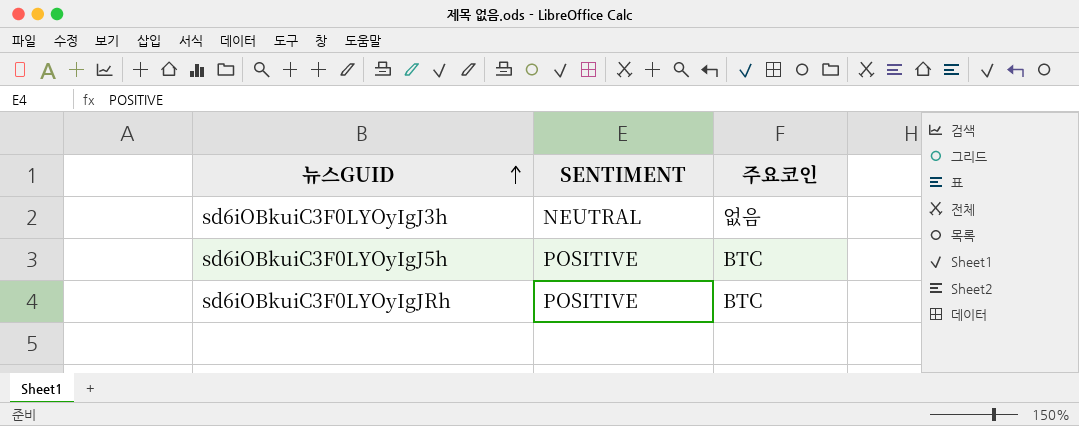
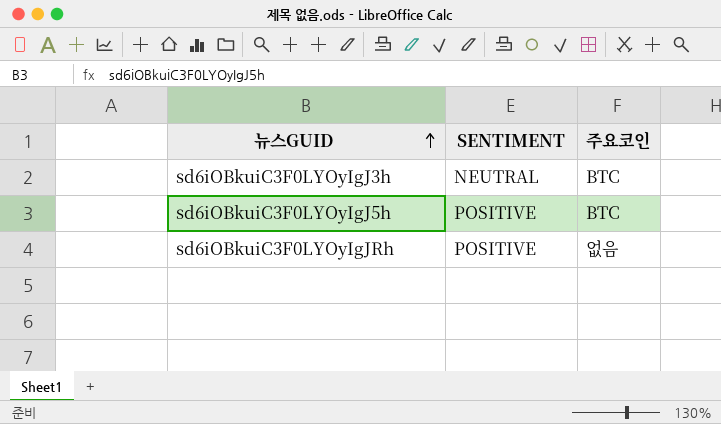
sd6iOBkuiC3F0LYOyIgJ3h | 주요코인: 없음 -> BTC
sd6iOBkuiC3F0LYOyIgJRh | 주요코인: BTC -> 없음

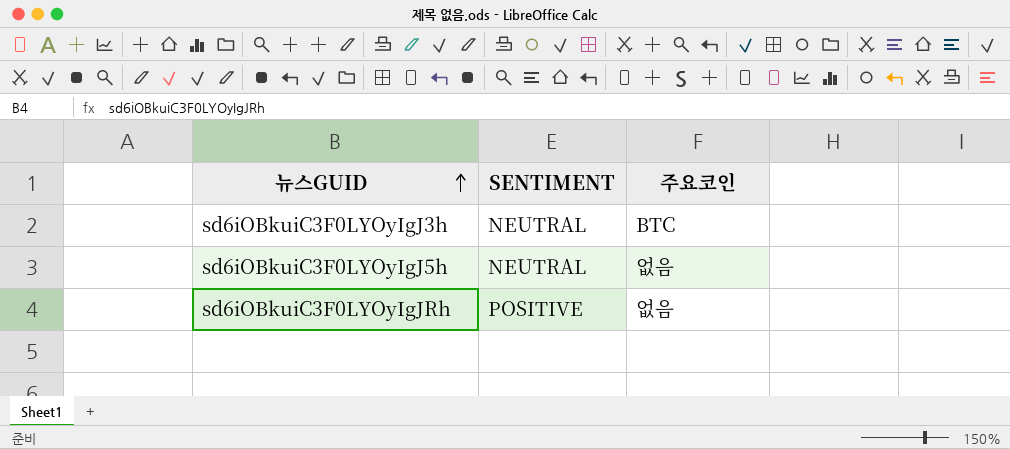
sd6iOBkuiC3F0LYOyIgJ5h | SENTIMENT: POSITIVE -> NEUTRAL
sd6iOBkuiC3F0LYOyIgJ5h | 주요코인: BTC -> 없음

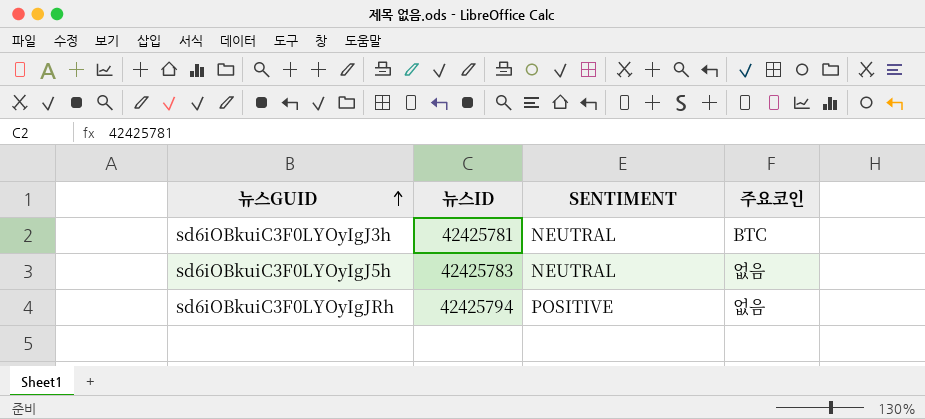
column 뉴스ID | position: none -> 2

